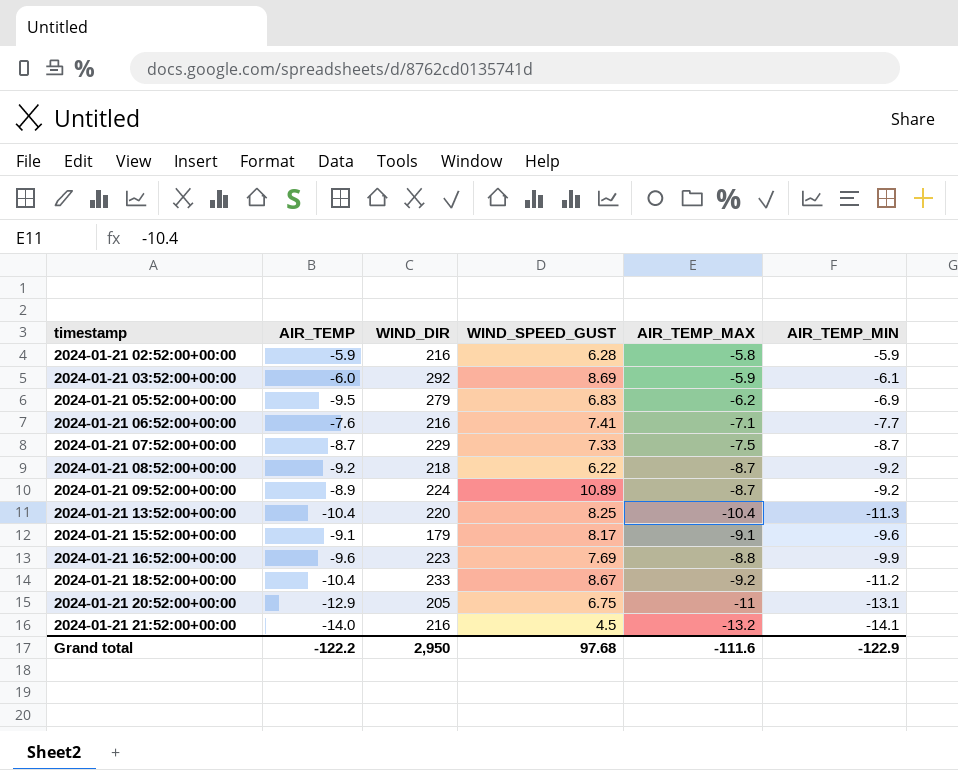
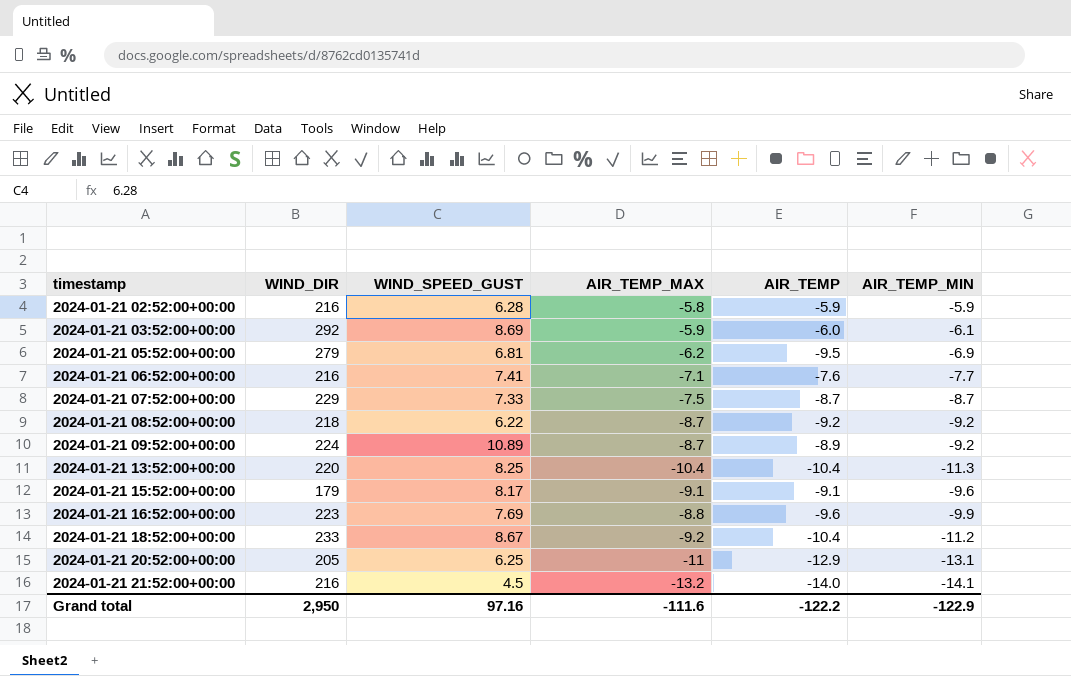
column AIR_TEMP | position: 2 -> 5
2024-01-21 05:52:00+00:00 | WIND_SPEED_GUST: 6.83 -> 6.81
2024-01-21 20:52:00+00:00 | WIND_SPEED_GUST: 6.75 -> 6.25
Grand total | WIND_SPEED_GUST: 97.68 -> 97.16

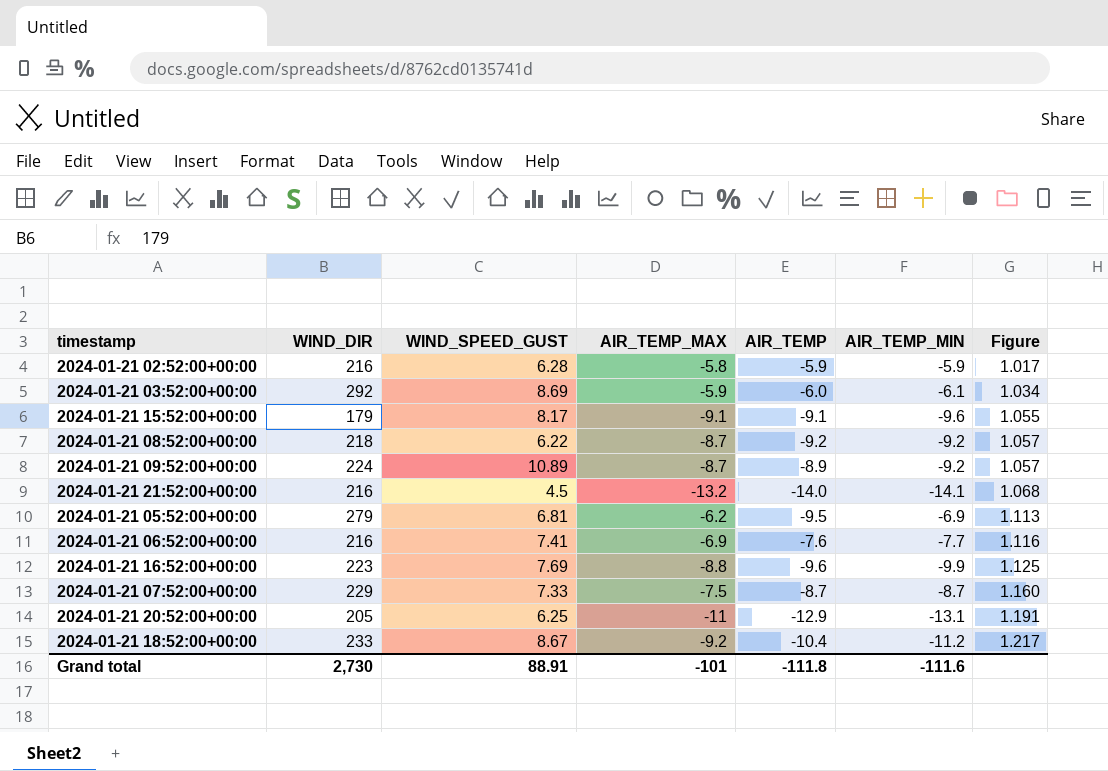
row order: timestamp ascending -> Figure ascending
column Figure | formula: none -> [AIR_TEMP_MIN] / [AIR_TEMP_MAX]
row 2024-01-21 13:52:00+00:00: 220 | 8.25 | -10.4 | -10.4 | -11.3 -> none
2024-01-21 06:52:00+00:00 | AIR_TEMP_MAX: -7.1 -> -6.9
Grand total | WIND_DIR: 2,950 -> 2,730
Grand total | WIND_SPEED_GUST: 97.16 -> 88.91
Grand total | AIR_TEMP_MAX: -111.6 -> -101
Grand total | AIR_TEMP: -122.2 -> -111.8
Grand total | AIR_TEMP_MIN: -122.9 -> -111.6

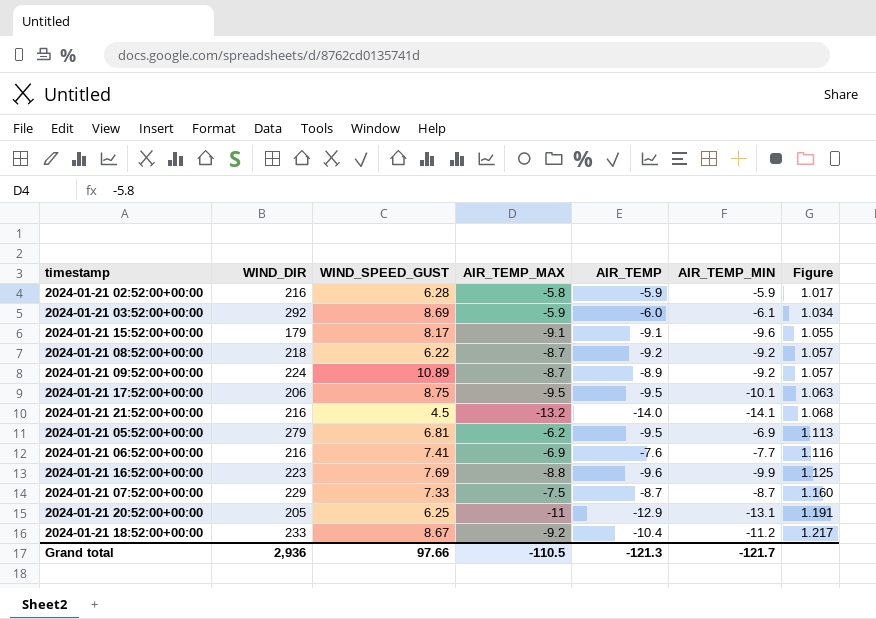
row 2024-01-21 17:52:00+00:00: none -> 206 | 8.75 | -9.5 | -9.5 | -10.1 | 1.063
Grand total | WIND_DIR: 2,730 -> 2,936
Grand total | WIND_SPEED_GUST: 88.91 -> 97.66
Grand total | AIR_TEMP_MAX: -101 -> -110.5
Grand total | AIR_TEMP: -111.8 -> -121.3
Grand total | AIR_TEMP_MIN: -111.6 -> -121.7

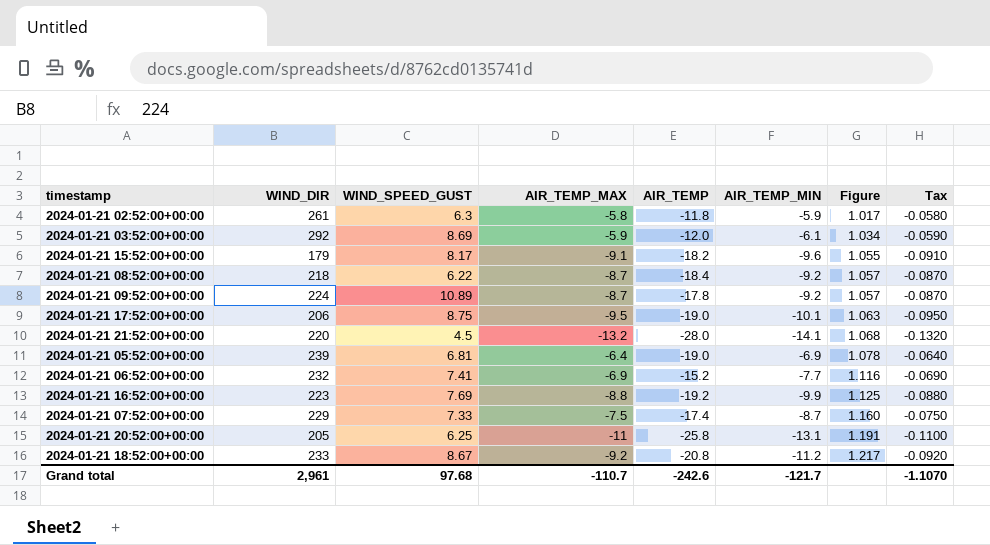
column Tax | formula: none -> [AIR_TEMP_MAX] * 0.01
2024-01-21 02:52:00+00:00 | WIND_DIR: 216 -> 261
2024-01-21 02:52:00+00:00 | WIND_SPEED_GUST: 6.28 -> 6.3
2024-01-21 02:52:00+00:00 | AIR_TEMP: -5.9 -> -11.8
2024-01-21 03:52:00+00:00 | AIR_TEMP: -6.0 -> -12.0
2024-01-21 15:52:00+00:00 | AIR_TEMP: -9.1 -> -18.2
2024-01-21 08:52:00+00:00 | AIR_TEMP: -9.2 -> -18.4
2024-01-21 09:52:00+00:00 | AIR_TEMP: -8.9 -> -17.8
2024-01-21 17:52:00+00:00 | AIR_TEMP: -9.5 -> -19.0
2024-01-21 21:52:00+00:00 | WIND_DIR: 216 -> 220
2024-01-21 21:52:00+00:00 | AIR_TEMP: -14.0 -> -28.0
2024-01-21 05:52:00+00:00 | WIND_DIR: 279 -> 239
2024-01-21 05:52:00+00:00 | AIR_TEMP_MAX: -6.2 -> -6.4
2024-01-21 05:52:00+00:00 | AIR_TEMP: -9.5 -> -19.0
2024-01-21 05:52:00+00:00 | Figure: 1.113 -> 1.078
2024-01-21 06:52:00+00:00 | WIND_DIR: 216 -> 232
2024-01-21 06:52:00+00:00 | AIR_TEMP: -7.6 -> -15.2
2024-01-21 16:52:00+00:00 | AIR_TEMP: -9.6 -> -19.2
2024-01-21 07:52:00+00:00 | AIR_TEMP: -8.7 -> -17.4
2024-01-21 20:52:00+00:00 | AIR_TEMP: -12.9 -> -25.8
2024-01-21 18:52:00+00:00 | AIR_TEMP: -10.4 -> -20.8
Grand total | WIND_DIR: 2,936 -> 2,961
Grand total | WIND_SPEED_GUST: 97.66 -> 97.68
Grand total | AIR_TEMP_MAX: -110.5 -> -110.7
Grand total | AIR_TEMP: -121.3 -> -242.6

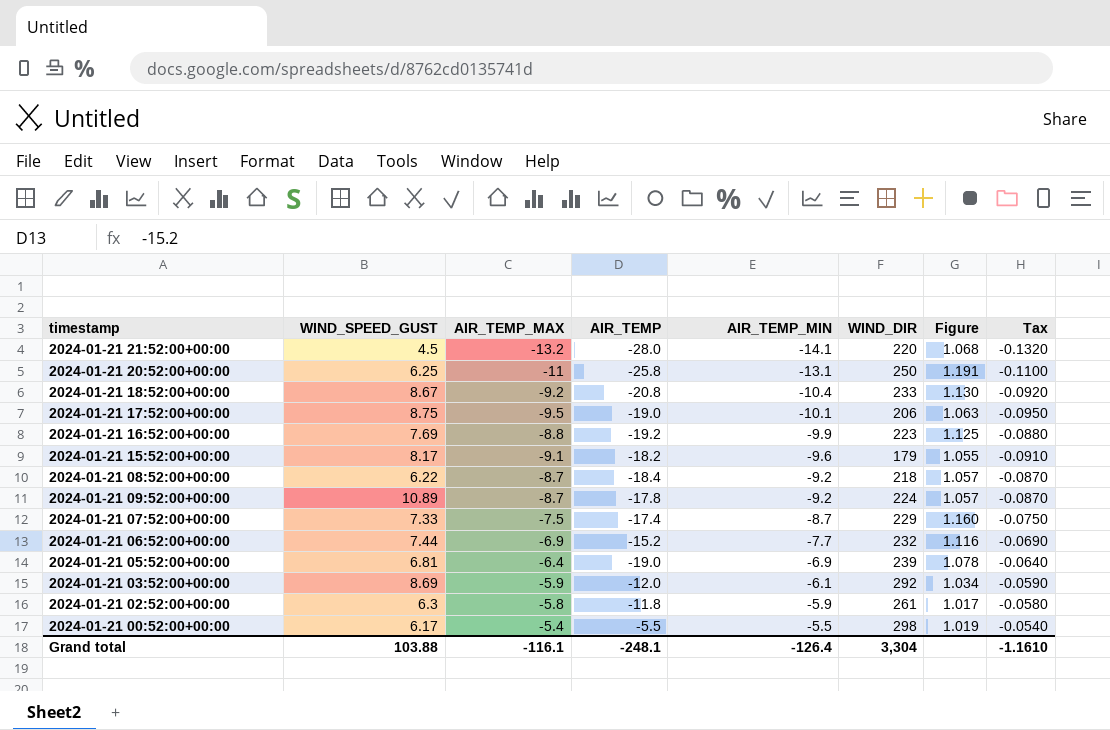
row order: Figure ascending -> AIR_TEMP_MIN ascending
column WIND_DIR | position: 2 -> 6
2024-01-21 20:52:00+00:00 | WIND_DIR: 205 -> 250
2024-01-21 18:52:00+00:00 | AIR_TEMP_MIN: -11.2 -> -10.4
2024-01-21 18:52:00+00:00 | Figure: 1.217 -> 1.130
2024-01-21 06:52:00+00:00 | WIND_SPEED_GUST: 7.41 -> 7.44
row 2024-01-21 00:52:00+00:00: none -> 6.17 | -5.4 | -5.5 | -5.5 | 298 | 1.019 | -0.0540
Grand total | WIND_SPEED_GUST: 97.68 -> 103.88
Grand total | AIR_TEMP_MAX: -110.7 -> -116.1
Grand total | AIR_TEMP: -242.6 -> -248.1
Grand total | AIR_TEMP_MIN: -121.7 -> -126.4
Grand total | WIND_DIR: 2,961 -> 3,304
Grand total | Tax: -1.1070 -> -1.1610

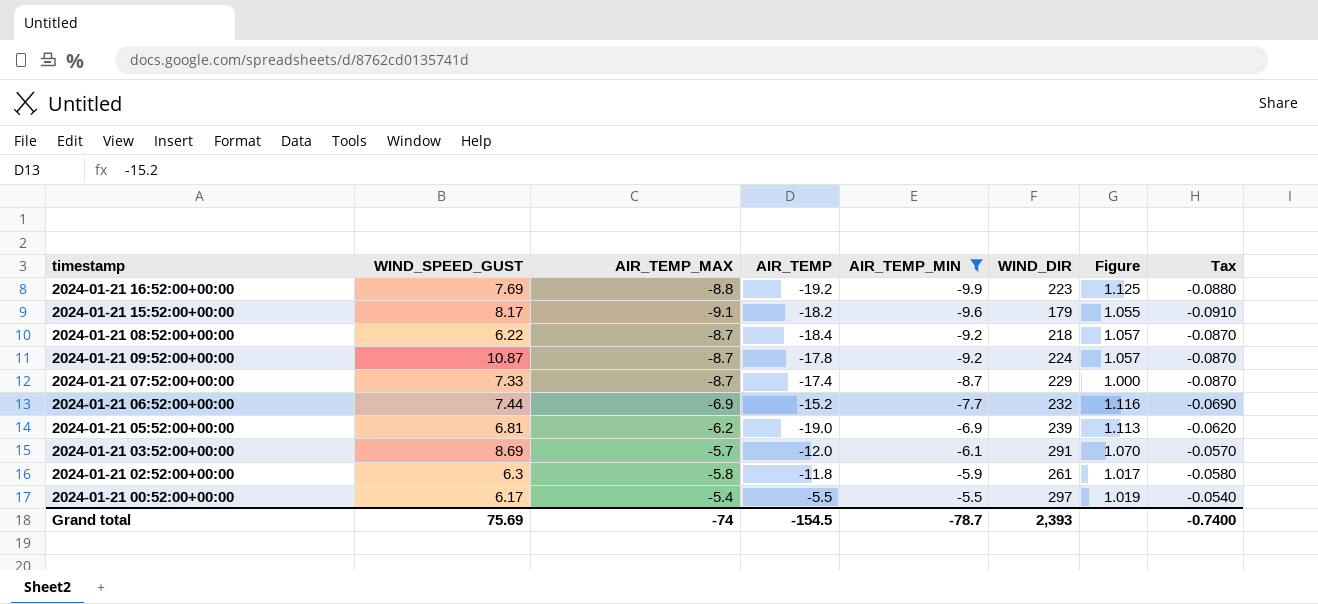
filter: none -> AIR_TEMP_MIN >= -9.9
2024-01-21 09:52:00+00:00 | WIND_SPEED_GUST: 10.89 -> 10.87
2024-01-21 07:52:00+00:00 | AIR_TEMP_MAX: -7.5 -> -8.7
2024-01-21 07:52:00+00:00 | Figure: 1.160 -> 1.000
2024-01-21 07:52:00+00:00 | Tax: -0.0750 -> -0.0870
2024-01-21 05:52:00+00:00 | AIR_TEMP_MAX: -6.4 -> -6.2
2024-01-21 05:52:00+00:00 | Figure: 1.078 -> 1.113
2024-01-21 05:52:00+00:00 | Tax: -0.0640 -> -0.0620
2024-01-21 03:52:00+00:00 | AIR_TEMP_MAX: -5.9 -> -5.7
2024-01-21 03:52:00+00:00 | WIND_DIR: 292 -> 291
2024-01-21 03:52:00+00:00 | Figure: 1.034 -> 1.070
2024-01-21 03:52:00+00:00 | Tax: -0.0590 -> -0.0570
2024-01-21 00:52:00+00:00 | WIND_DIR: 298 -> 297
Grand total | WIND_SPEED_GUST: 103.88 -> 75.69
Grand total | AIR_TEMP_MAX: -116.1 -> -74
Grand total | AIR_TEMP: -248.1 -> -154.5
Grand total | AIR_TEMP_MIN: -126.4 -> -78.7
Grand total | WIND_DIR: 3,304 -> 2,393
Grand total | Tax: -1.1610 -> -0.7400

